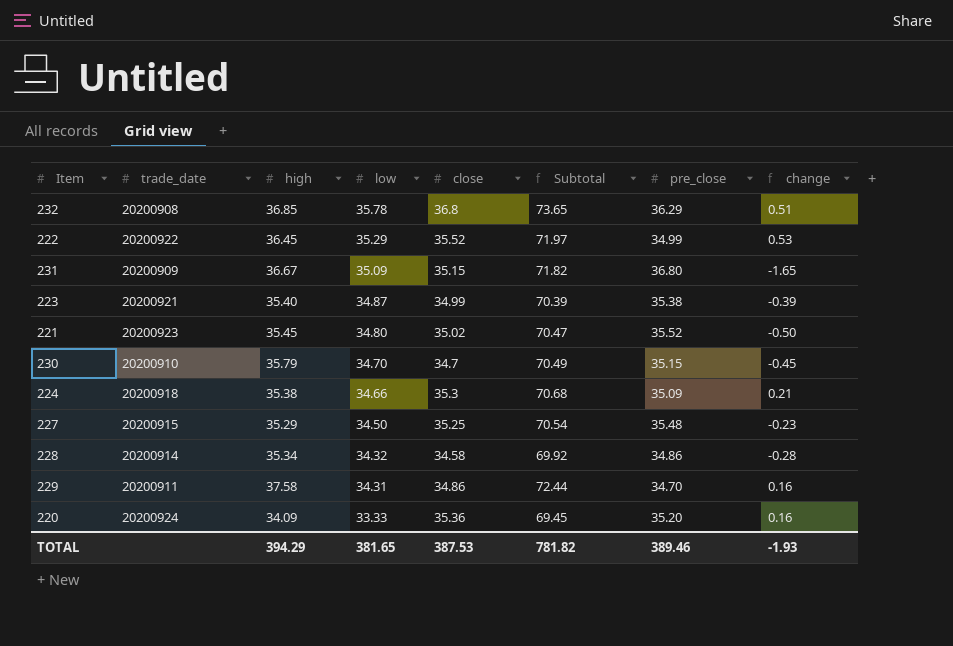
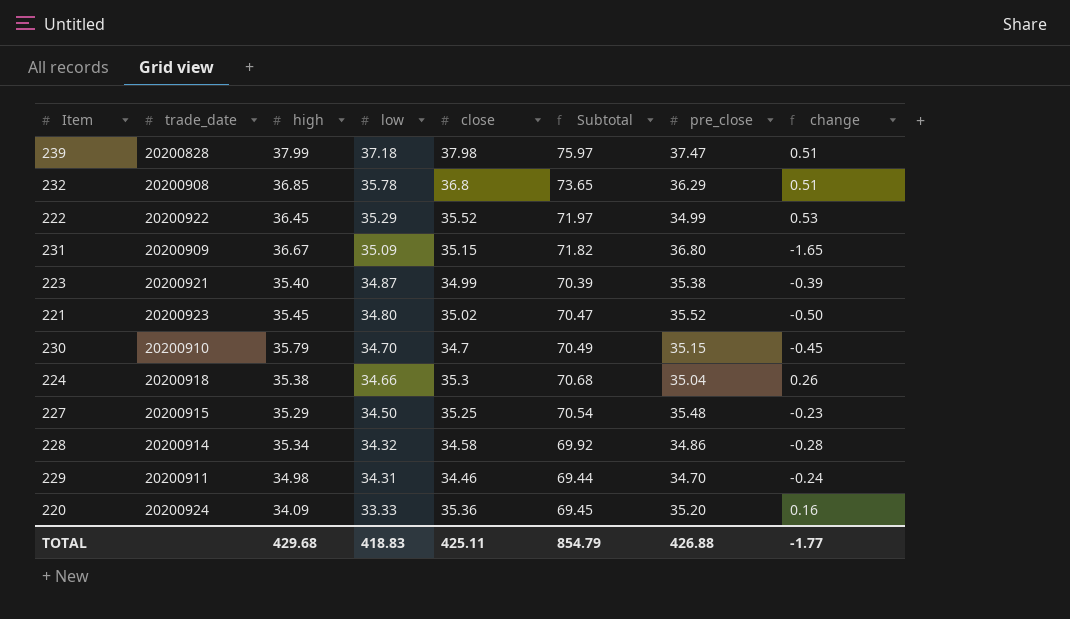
row 239: none -> 20200828 | 37.99 | 37.18 | 37.98 | 75.97 | 37.47 | 0.51
224 | pre_close: 35.09 -> 35.04
224 | change: 0.21 -> 0.26
229 | high: 37.58 -> 34.98
229 | close: 34.86 -> 34.46
229 | Subtotal: 72.44 -> 69.44
229 | change: 0.16 -> -0.24
TOTAL | high: 394.29 -> 429.68
TOTAL | low: 381.65 -> 418.83
TOTAL | close: 387.53 -> 425.11
TOTAL | Subtotal: 781.82 -> 854.79
TOTAL | pre_close: 389.46 -> 426.88
TOTAL | change: -1.93 -> -1.77

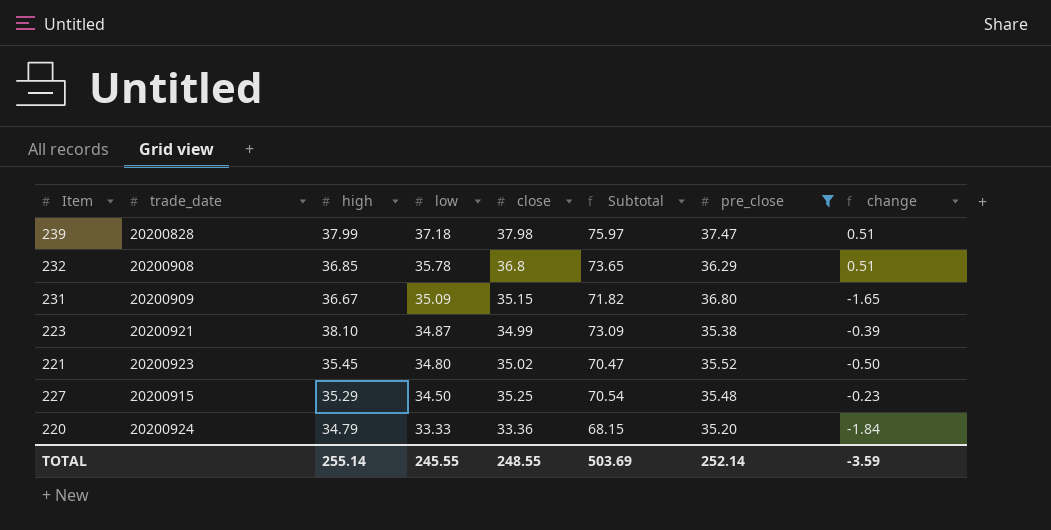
filter: none -> pre_close >= 35.20
223 | high: 35.40 -> 38.10
223 | Subtotal: 70.39 -> 73.09
220 | high: 34.09 -> 34.79
220 | close: 35.36 -> 33.36
220 | Subtotal: 69.45 -> 68.15
220 | change: 0.16 -> -1.84
TOTAL | high: 429.68 -> 255.14
TOTAL | low: 418.83 -> 245.55
TOTAL | close: 425.11 -> 248.55
TOTAL | Subtotal: 854.79 -> 503.69
TOTAL | pre_close: 426.88 -> 252.14
TOTAL | change: -1.77 -> -3.59

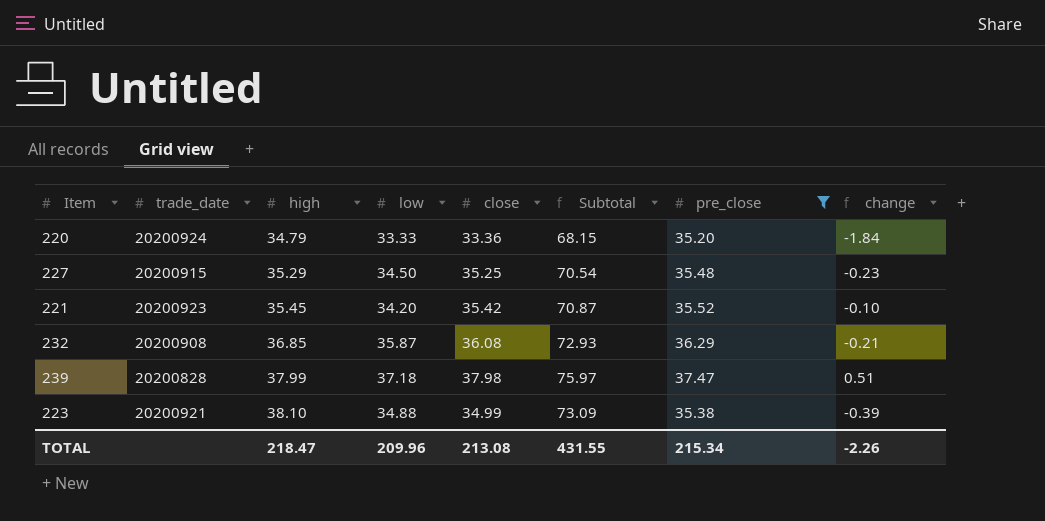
row order: low descending -> high ascending
row 231: 20200909 | 36.67 | 35.09 | 35.15 | 71.82 | 36.80 | -1.65 -> none
221 | low: 34.80 -> 34.20
221 | close: 35.02 -> 35.42
221 | Subtotal: 70.47 -> 70.87
221 | change: -0.50 -> -0.10
232 | low: 35.78 -> 35.87
232 | close: 36.8 -> 36.08
232 | Subtotal: 73.65 -> 72.93
232 | change: 0.51 -> -0.21
223 | low: 34.87 -> 34.88
TOTAL | high: 255.14 -> 218.47
TOTAL | low: 245.55 -> 209.96
TOTAL | close: 248.55 -> 213.08
TOTAL | Subtotal: 503.69 -> 431.55
TOTAL | pre_close: 252.14 -> 215.34
TOTAL | change: -3.59 -> -2.26

